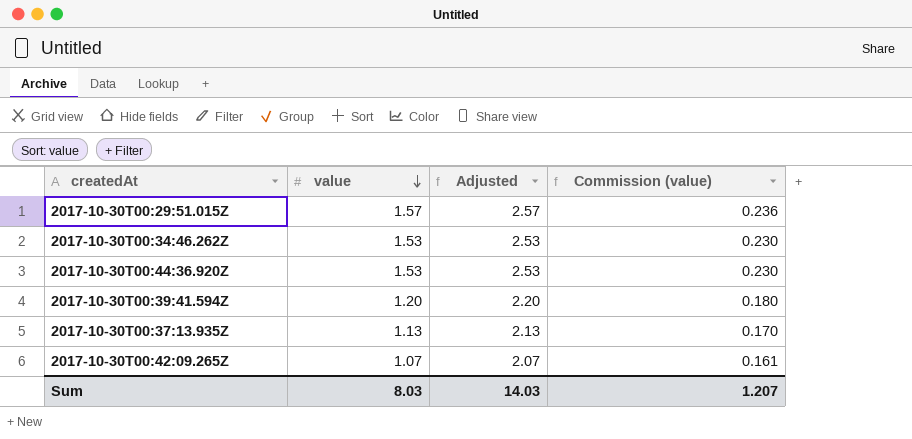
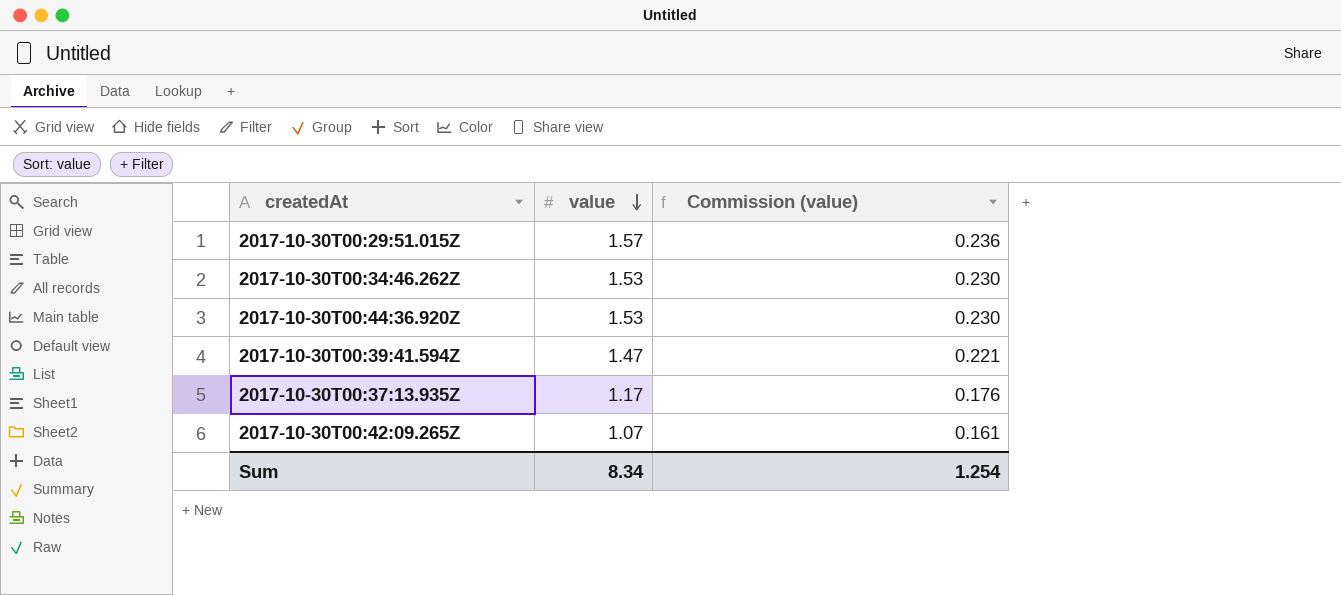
column Adjusted | formula: [value] + 1 -> none
2017-10-30T00:39:41.594Z | value: 1.20 -> 1.47
2017-10-30T00:39:41.594Z | Commission (value): 0.180 -> 0.221
2017-10-30T00:37:13.935Z | value: 1.13 -> 1.17
2017-10-30T00:37:13.935Z | Commission (value): 0.170 -> 0.176
Sum | value: 8.03 -> 8.34
Sum | Commission (value): 1.207 -> 1.254

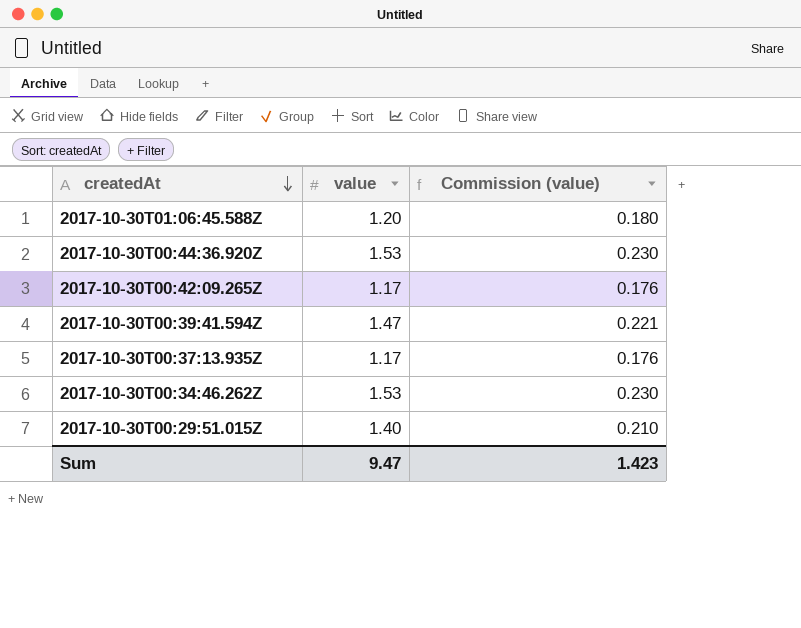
row order: value descending -> createdAt descending
row 2017-10-30T01:06:45.588Z: none -> 1.20 | 0.180
2017-10-30T00:42:09.265Z | value: 1.07 -> 1.17
2017-10-30T00:42:09.265Z | Commission (value): 0.161 -> 0.176
2017-10-30T00:29:51.015Z | value: 1.57 -> 1.40
2017-10-30T00:29:51.015Z | Commission (value): 0.236 -> 0.210
Sum | value: 8.34 -> 9.47
Sum | Commission (value): 1.254 -> 1.423

